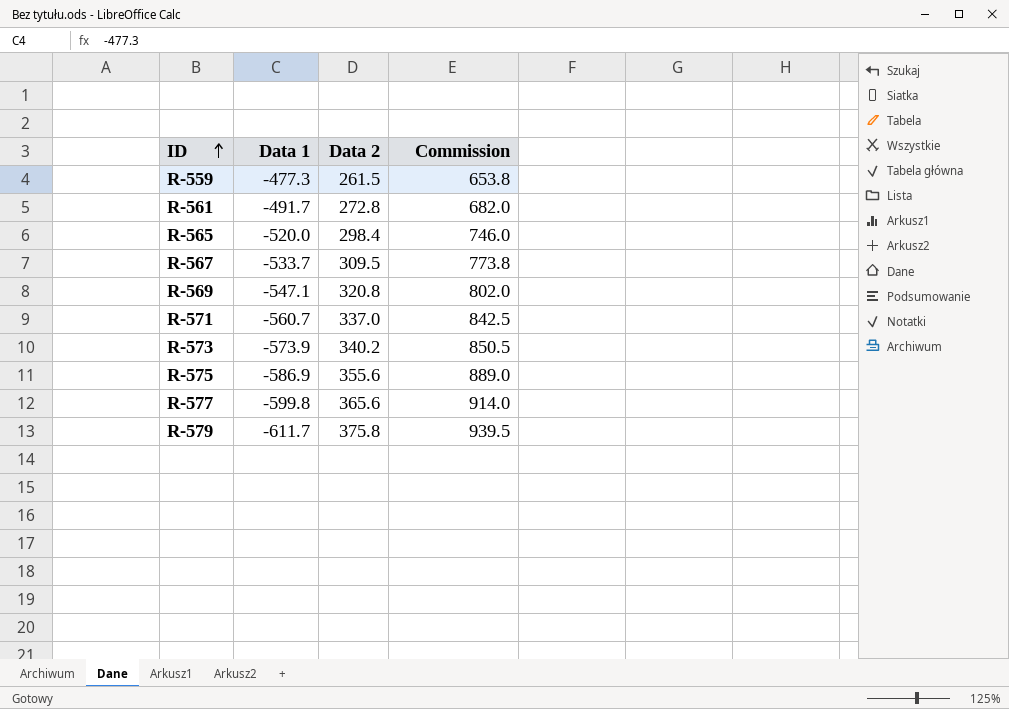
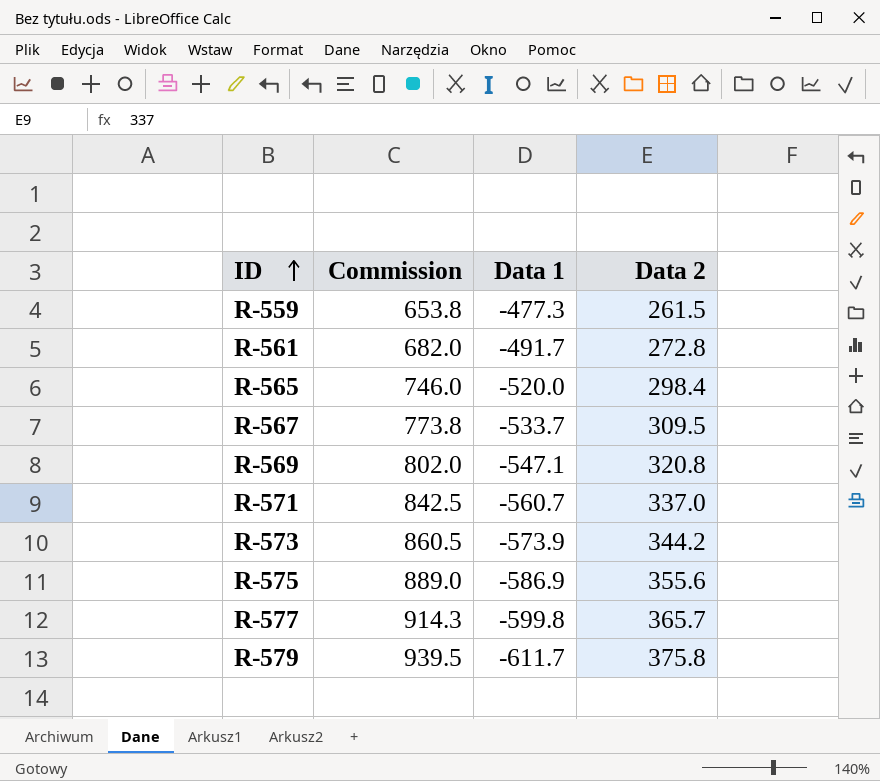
column Commission | position: 4 -> 2
R-573 | Commission: 850.5 -> 860.5
R-573 | Data 2: 340.2 -> 344.2
R-577 | Commission: 914.0 -> 914.3
R-577 | Data 2: 365.6 -> 365.7

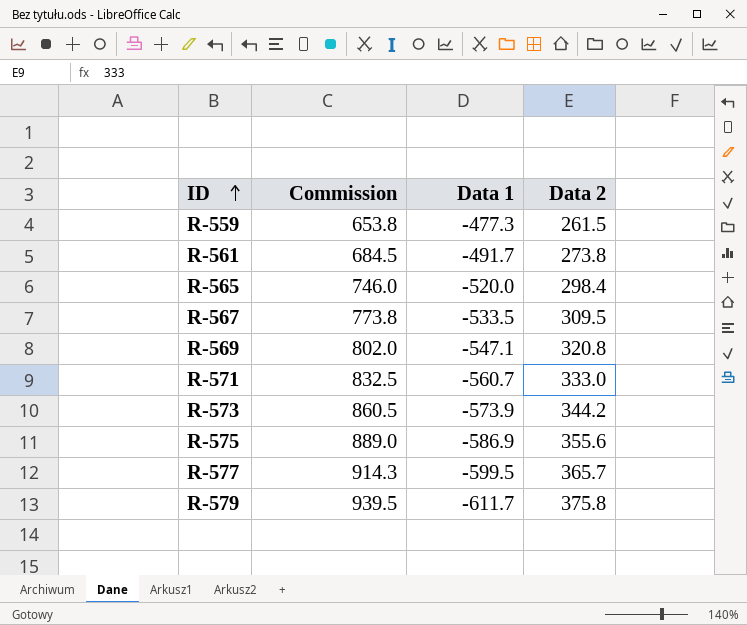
R-561 | Commission: 682.0 -> 684.5
R-561 | Data 2: 272.8 -> 273.8
R-567 | Data 1: -533.7 -> -533.5
R-571 | Commission: 842.5 -> 832.5
R-571 | Data 2: 337.0 -> 333.0
R-577 | Data 1: -599.8 -> -599.5

